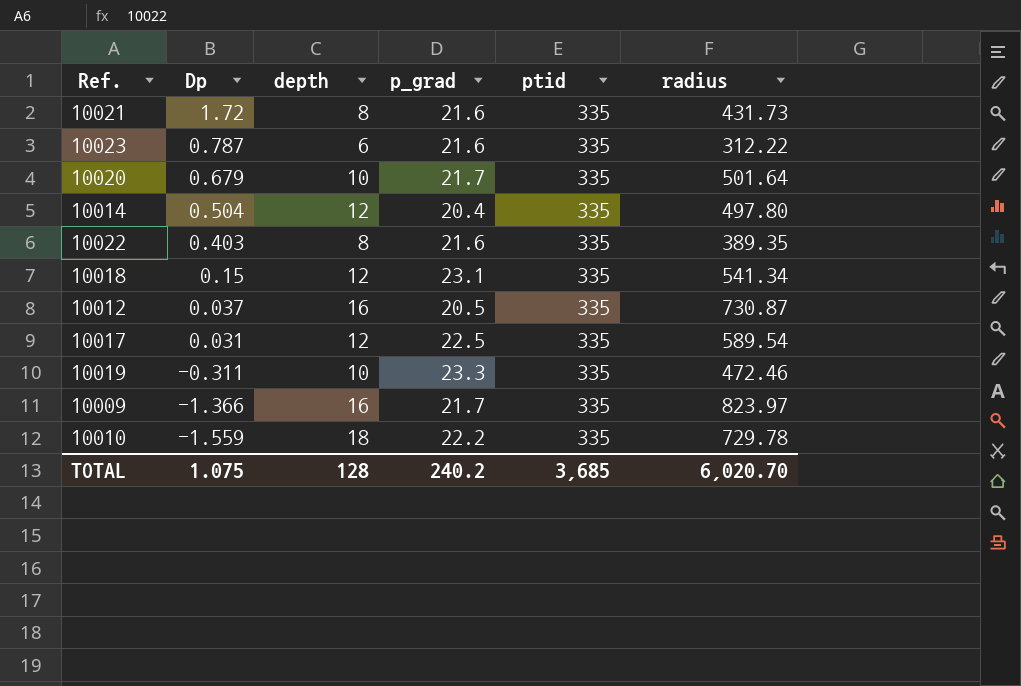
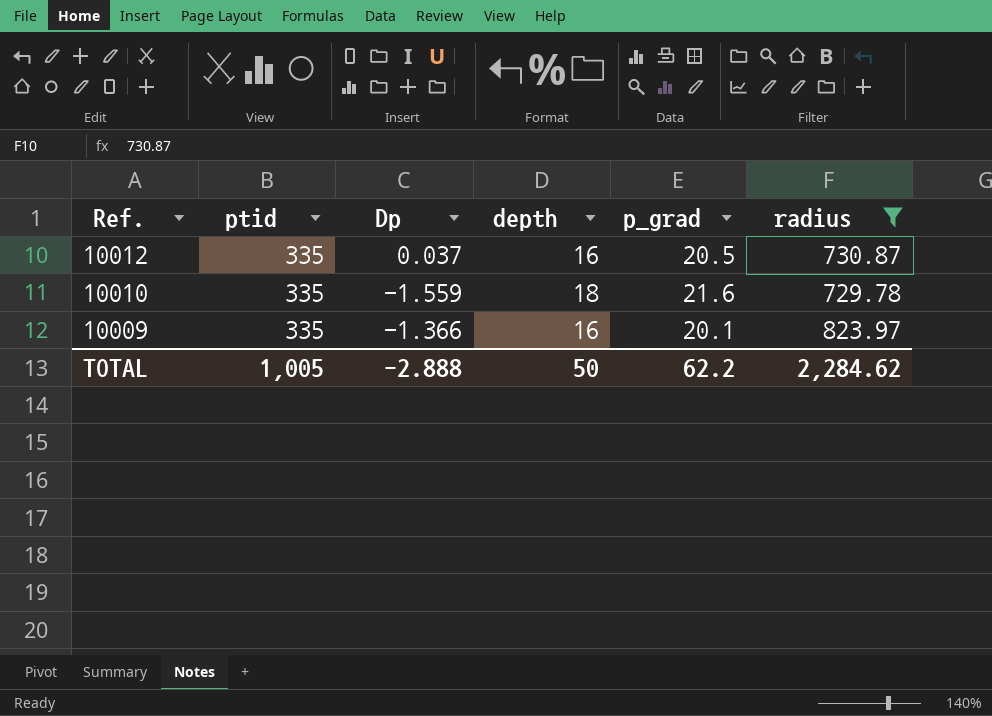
filter: none -> radius >= 729.78
row order: Dp descending -> Ref. descending
column ptid | position: 5 -> 2
10010 | p_grad: 22.2 -> 21.6
10009 | p_grad: 21.7 -> 20.1
TOTAL | ptid: 3,685 -> 1,005
TOTAL | Dp: 1.075 -> -2.888
TOTAL | depth: 128 -> 50
TOTAL | p_grad: 240.2 -> 62.2
TOTAL | radius: 6,020.70 -> 2,284.62

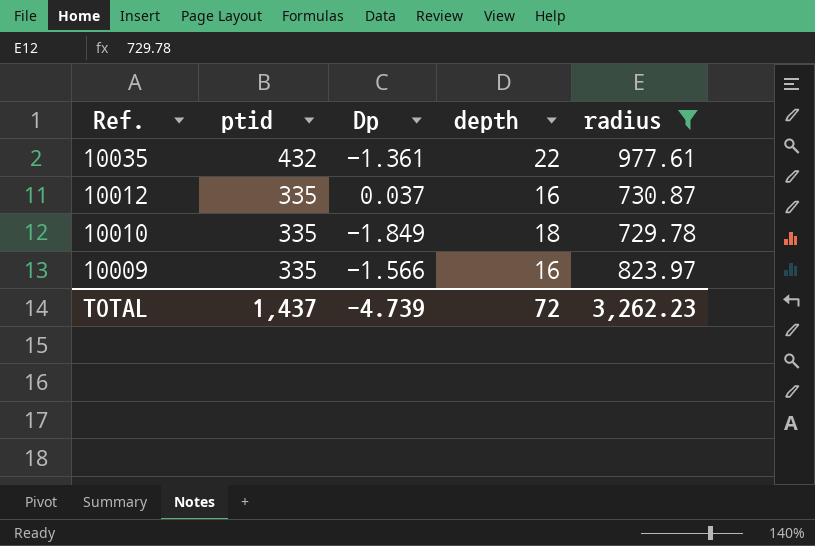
column p_grad | position: 5 -> none
row 10035: none -> 432 | -1.361 | 22 | 977.61
10010 | Dp: -1.559 -> -1.849
10009 | Dp: -1.366 -> -1.566
TOTAL | ptid: 1,005 -> 1,437
TOTAL | Dp: -2.888 -> -4.739
TOTAL | depth: 50 -> 72
TOTAL | radius: 2,284.62 -> 3,262.23

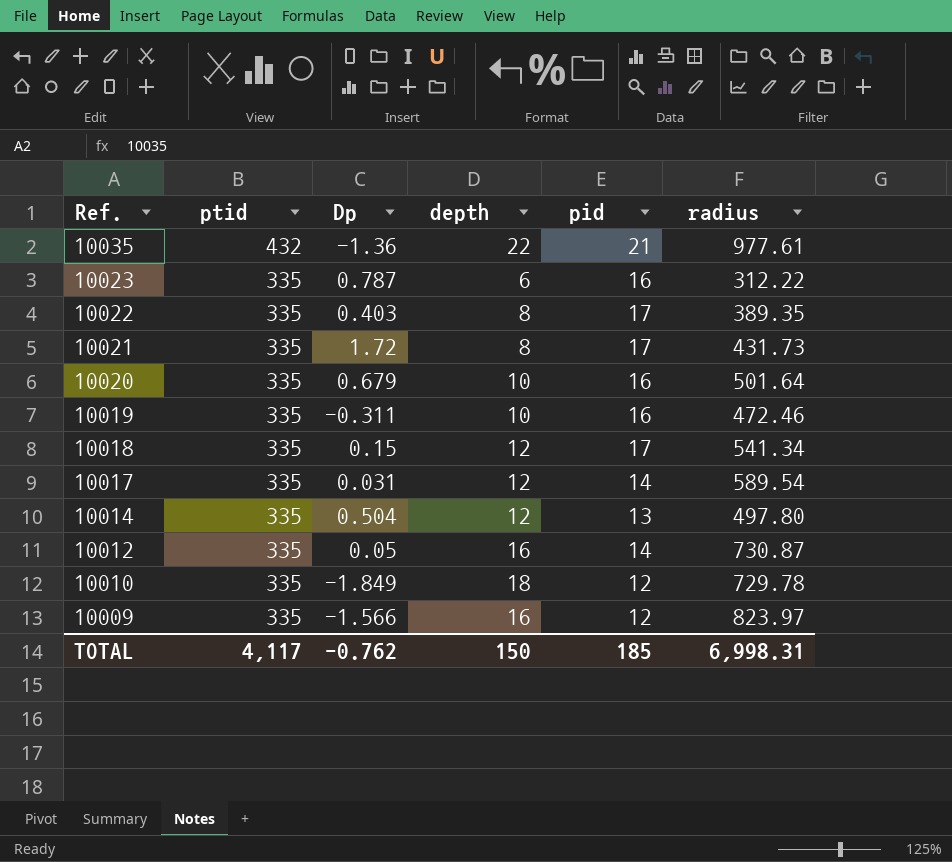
filter: radius >= 729.78 -> none
column pid | position: none -> 5
10035 | Dp: -1.361 -> -1.36
10012 | Dp: 0.037 -> 0.05
TOTAL | ptid: 1,437 -> 4,117
TOTAL | Dp: -4.739 -> -0.762
TOTAL | depth: 72 -> 150
TOTAL | radius: 3,262.23 -> 6,998.31

